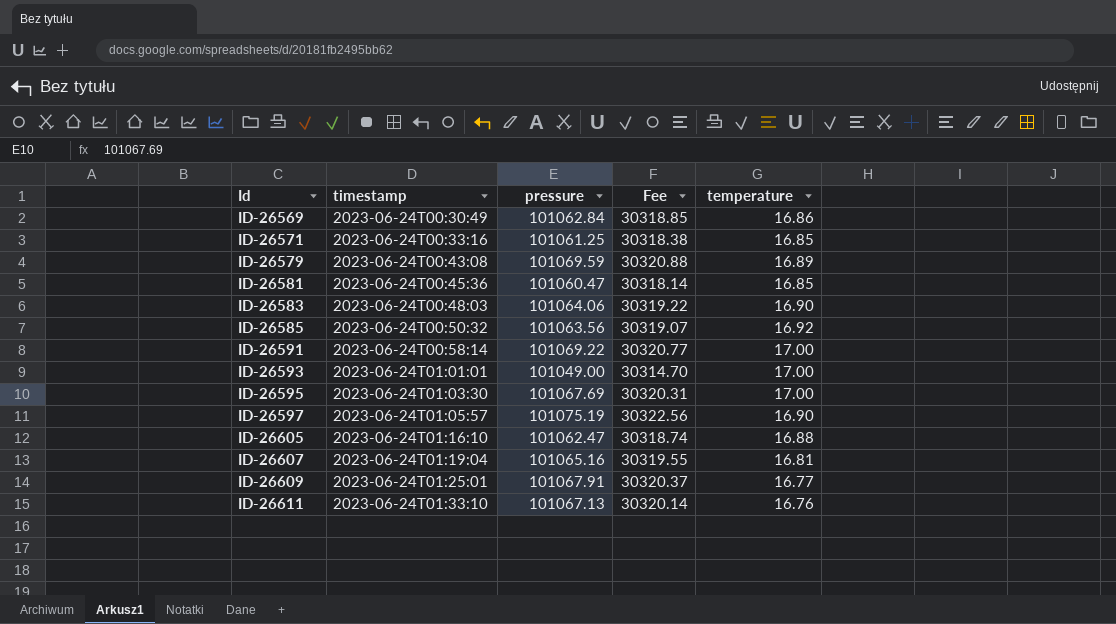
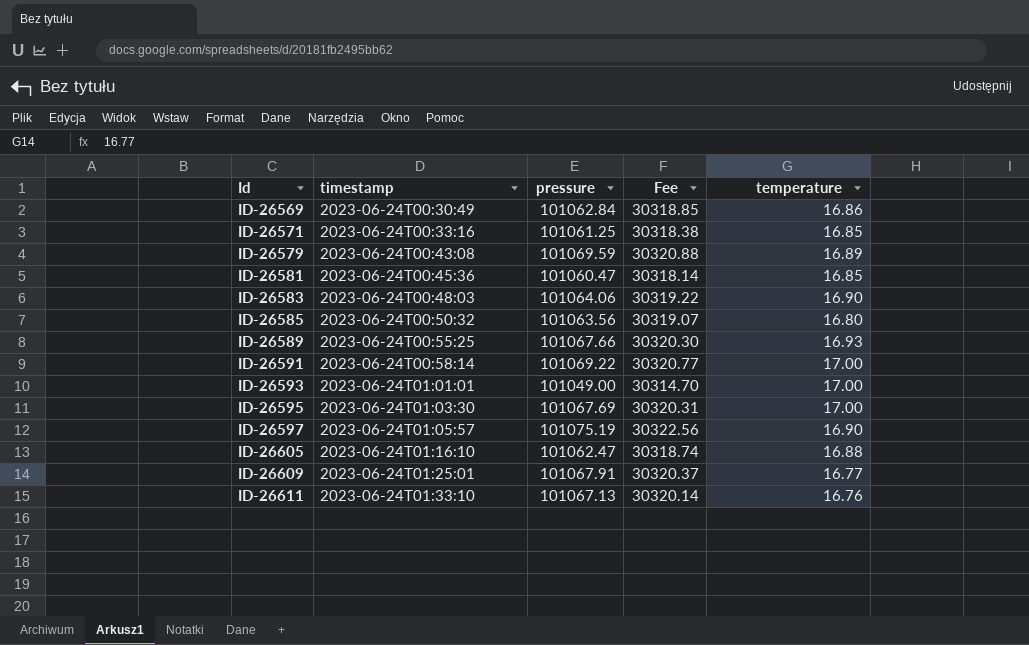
row ID-26607: 2023-06-24T01:19:04 | 101065.16 | 30319.55 | 16.81 -> none
ID-26585 | temperature: 16.92 -> 16.80
row ID-26589: none -> 2023-06-24T00:55:25 | 101067.66 | 30320.30 | 16.93

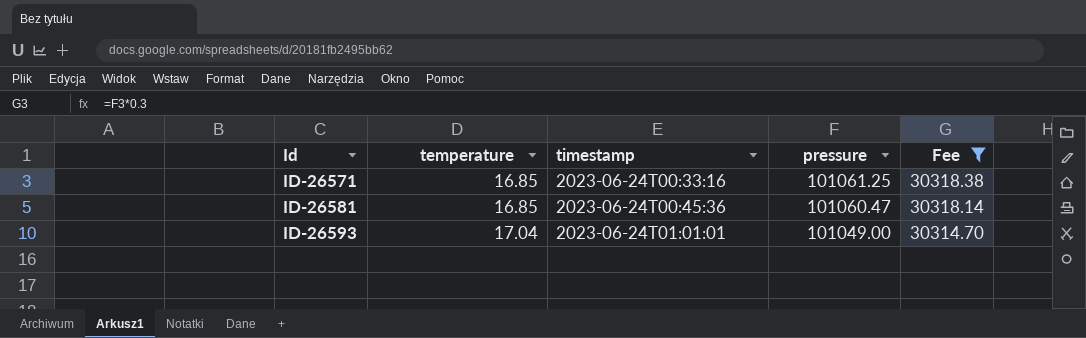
filter: none -> Fee <= 30318.38
column temperature | position: 5 -> 2
ID-26593 | temperature: 17.00 -> 17.04

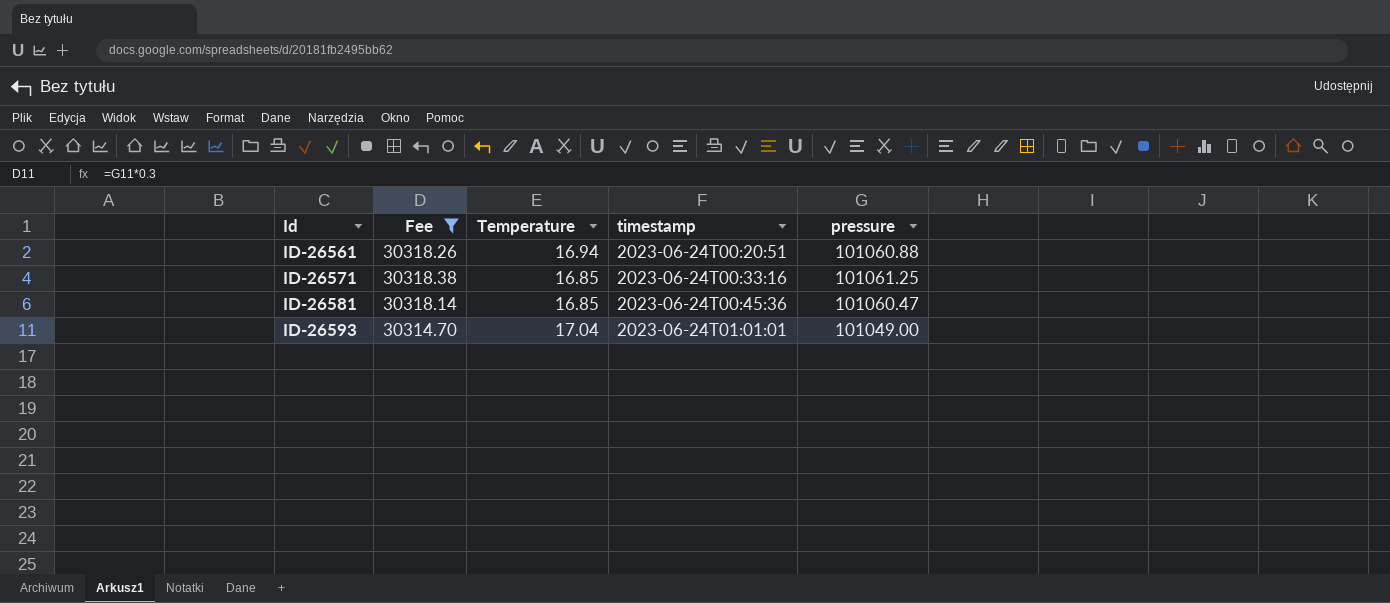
column Fee | position: 5 -> 2
column name: temperature -> Temperature
row ID-26561: none -> 30318.26 | 16.94 | 2023-06-24T00:20:51 | 101060.88

